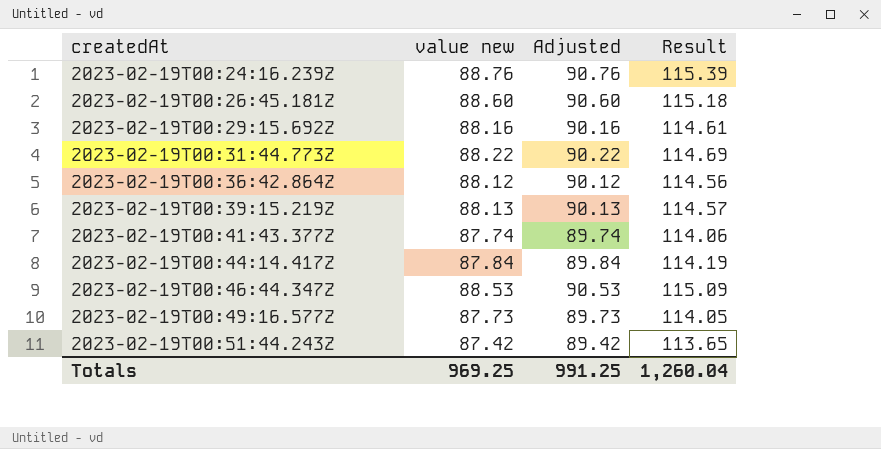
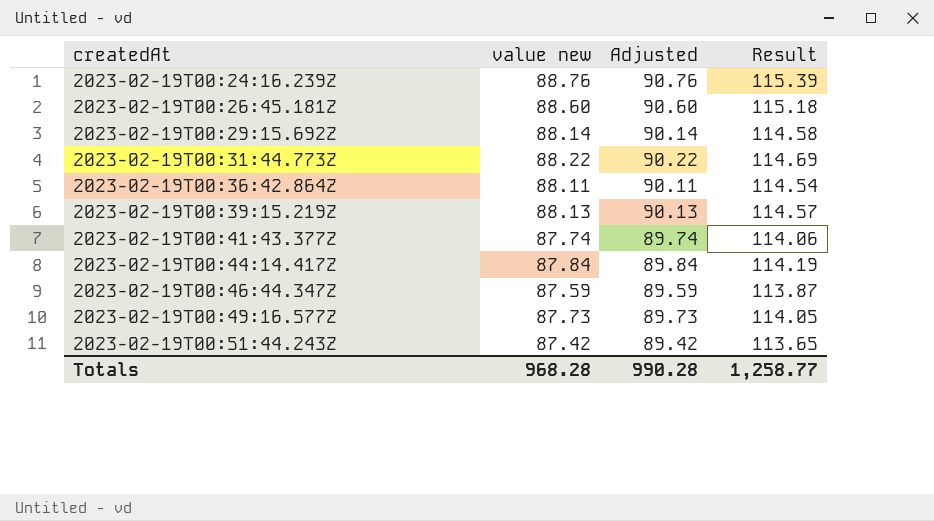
2023-02-19T00:29:15.692Z | value new: 88.16 -> 88.14
2023-02-19T00:29:15.692Z | Adjusted: 90.16 -> 90.14
2023-02-19T00:29:15.692Z | Result: 114.61 -> 114.58
2023-02-19T00:36:42.864Z | value new: 88.12 -> 88.11
2023-02-19T00:36:42.864Z | Adjusted: 90.12 -> 90.11
2023-02-19T00:36:42.864Z | Result: 114.56 -> 114.54
2023-02-19T00:46:44.347Z | value new: 88.53 -> 87.59
2023-02-19T00:46:44.347Z | Adjusted: 90.53 -> 89.59
2023-02-19T00:46:44.347Z | Result: 115.09 -> 113.87
Totals | value new: 969.25 -> 968.28
Totals | Adjusted: 991.25 -> 990.28
Totals | Result: 1,260.04 -> 1,258.77

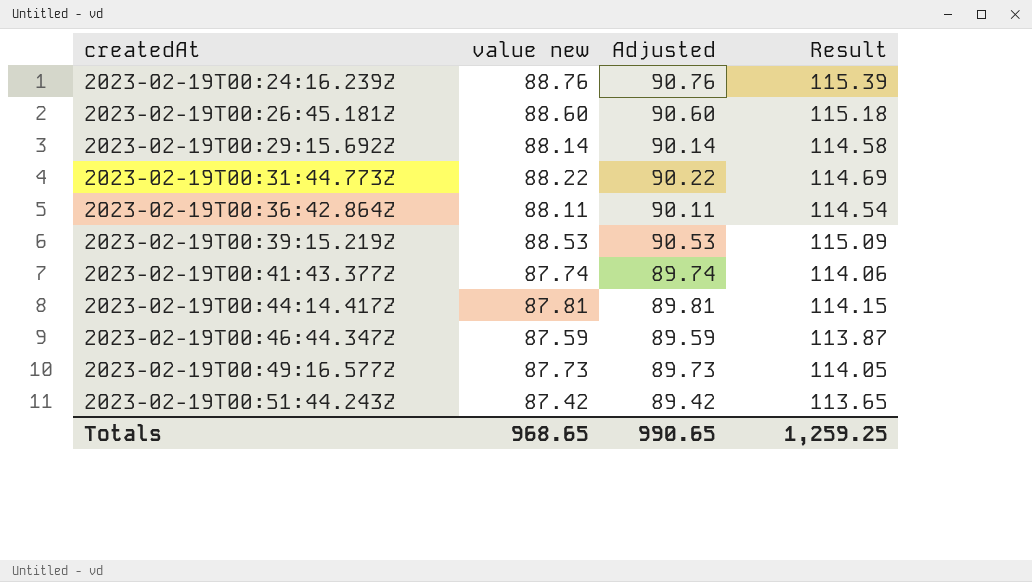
2023-02-19T00:39:15.219Z | value new: 88.13 -> 88.53
2023-02-19T00:39:15.219Z | Adjusted: 90.13 -> 90.53
2023-02-19T00:39:15.219Z | Result: 114.57 -> 115.09
2023-02-19T00:44:14.417Z | value new: 87.84 -> 87.81
2023-02-19T00:44:14.417Z | Adjusted: 89.84 -> 89.81
2023-02-19T00:44:14.417Z | Result: 114.19 -> 114.15
Totals | value new: 968.28 -> 968.65
Totals | Adjusted: 990.28 -> 990.65
Totals | Result: 1,258.77 -> 1,259.25

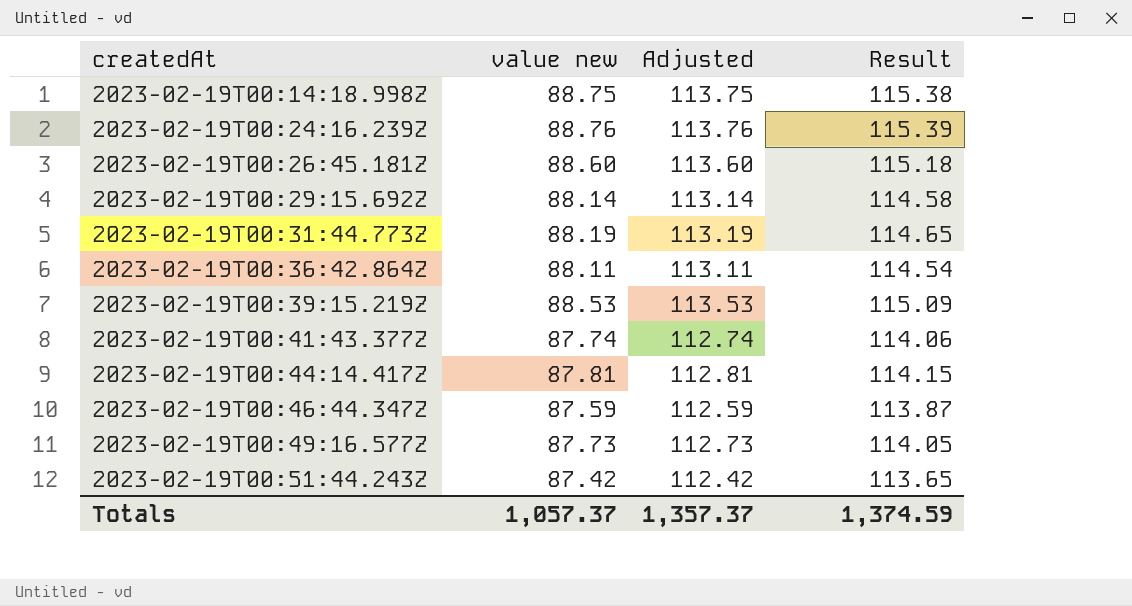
column Adjusted | formula: [value new] + 2 -> [value new] + 25
row 2023-02-19T00:14:18.998Z: none -> 88.75 | 113.75 | 115.38
2023-02-19T00:31:44.773Z | value new: 88.22 -> 88.19
2023-02-19T00:31:44.773Z | Result: 114.69 -> 114.65
Totals | value new: 968.65 -> 1,057.37
Totals | Adjusted: 990.65 -> 1,357.37
Totals | Result: 1,259.25 -> 1,374.59

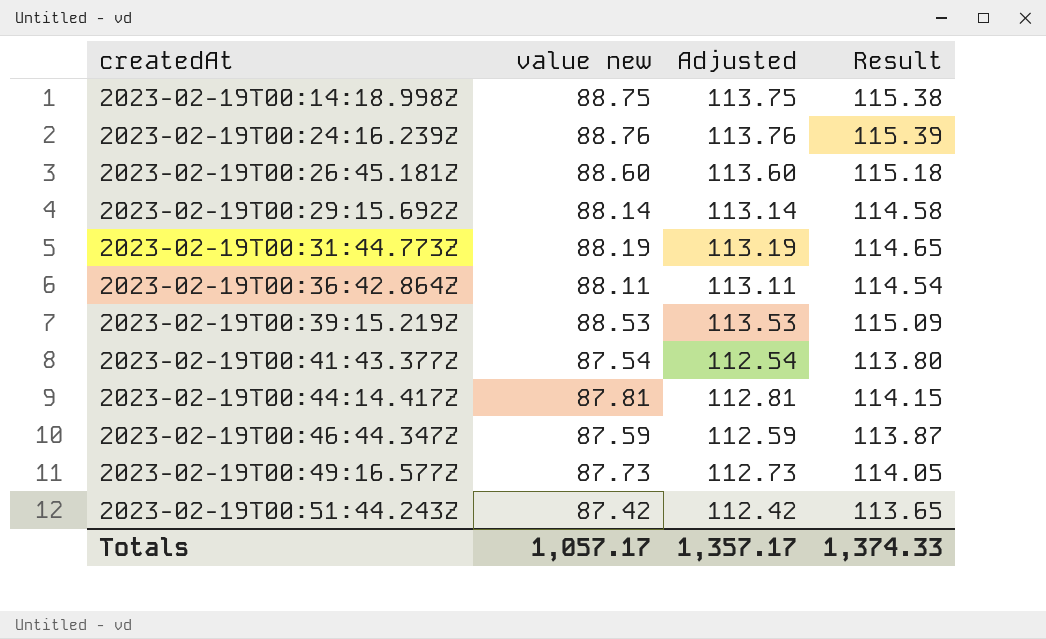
2023-02-19T00:41:43.377Z | value new: 87.74 -> 87.54
2023-02-19T00:41:43.377Z | Adjusted: 112.74 -> 112.54
2023-02-19T00:41:43.377Z | Result: 114.06 -> 113.80
Totals | value new: 1,057.37 -> 1,057.17
Totals | Adjusted: 1,357.37 -> 1,357.17
Totals | Result: 1,374.59 -> 1,374.33

